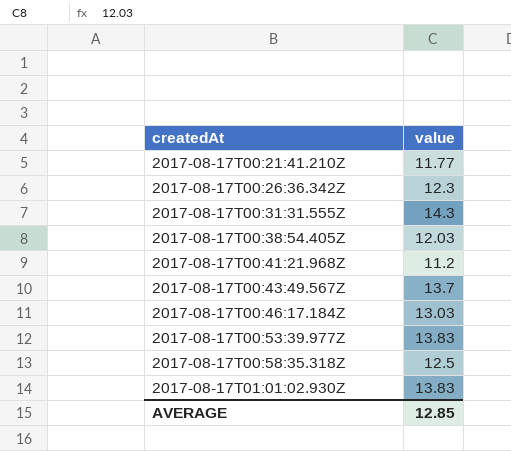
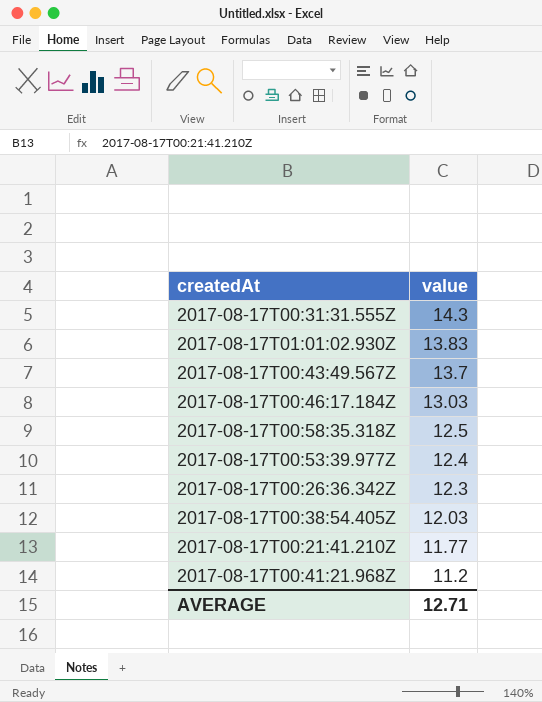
row order: createdAt ascending -> value descending
2017-08-17T00:53:39.977Z | value: 13.83 -> 12.4
AVERAGE | value: 12.85 -> 12.71

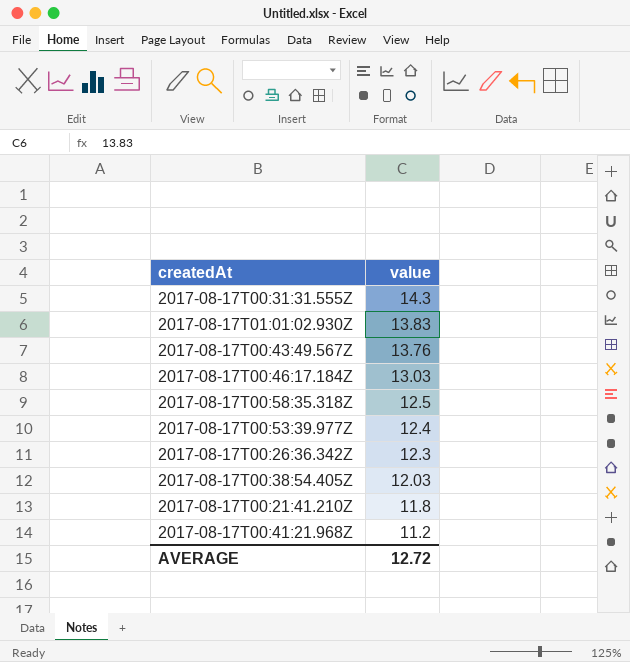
2017-08-17T00:43:49.567Z | value: 13.7 -> 13.76
2017-08-17T00:21:41.210Z | value: 11.77 -> 11.8
AVERAGE | value: 12.71 -> 12.72

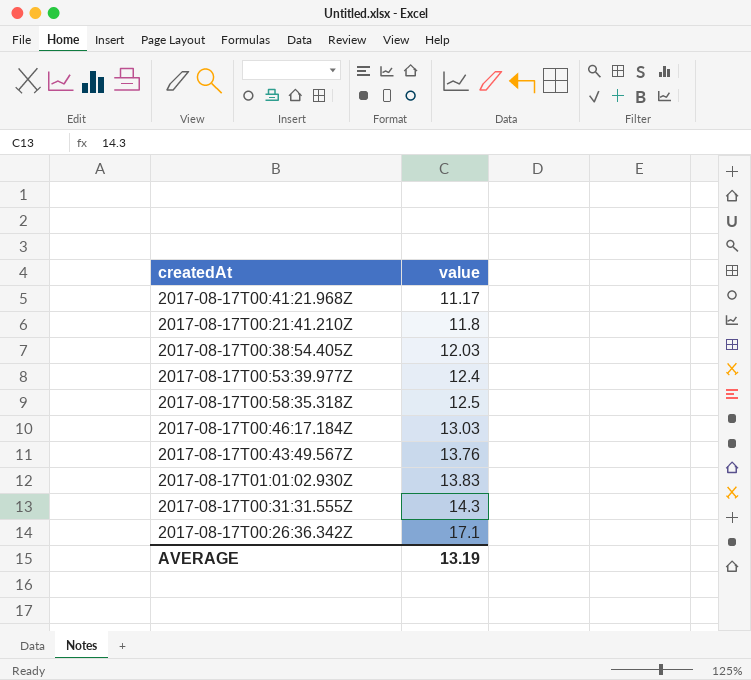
row order: value descending -> value ascending
2017-08-17T00:41:21.968Z | value: 11.2 -> 11.17
2017-08-17T00:26:36.342Z | value: 12.3 -> 17.1
AVERAGE | value: 12.72 -> 13.19

